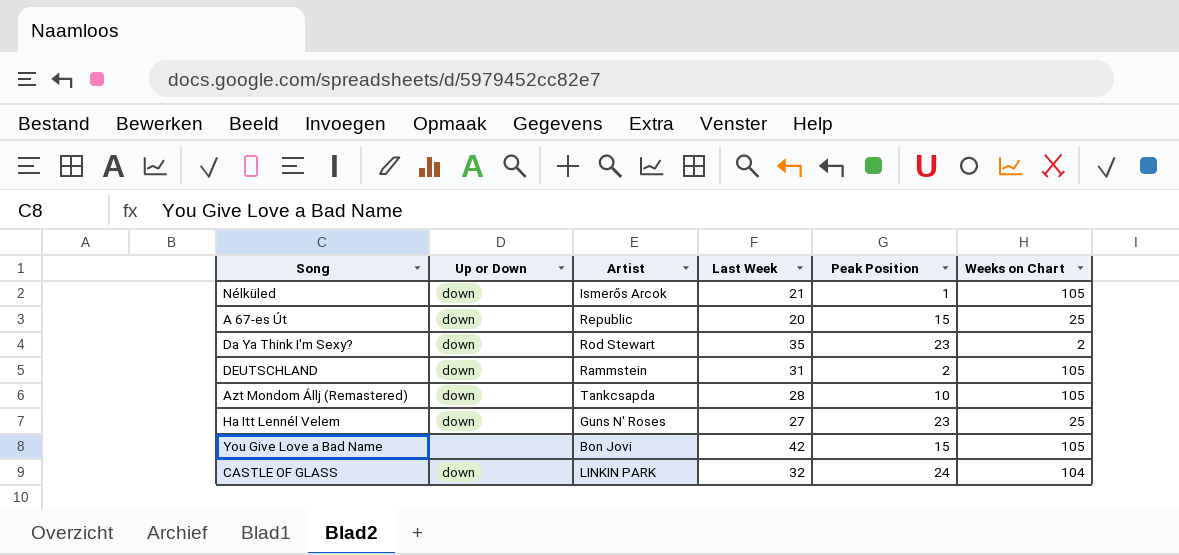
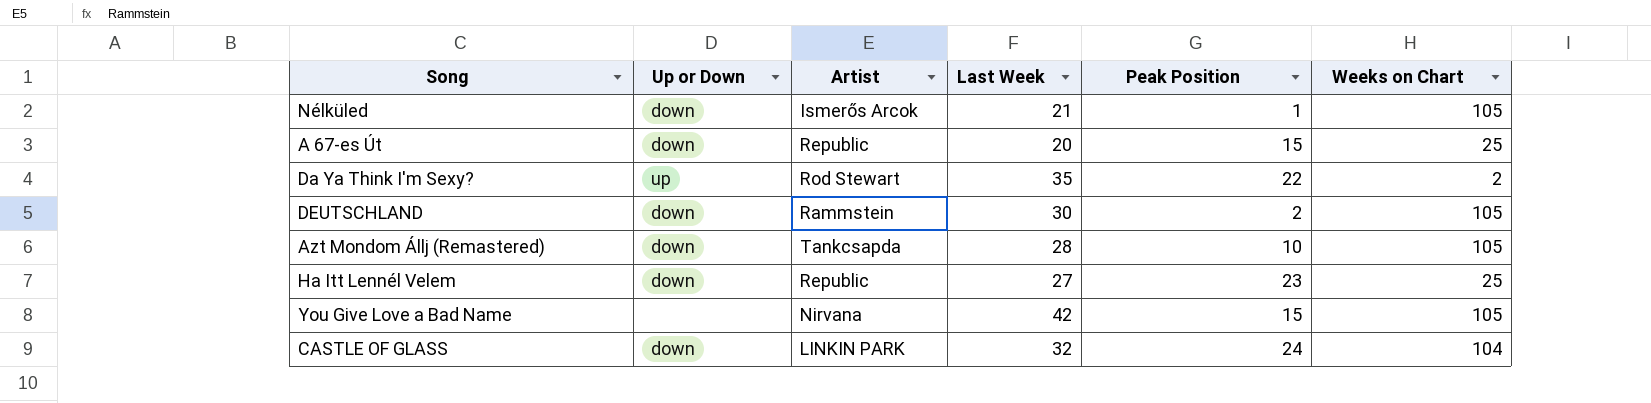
Da Ya Think I'm Sexy? | Up or Down: down -> up
Da Ya Think I'm Sexy? | Peak Position: 23 -> 22
DEUTSCHLAND | Last Week: 31 -> 30
Ha Itt Lennél Velem | Artist: Guns N' Roses -> Republic
You Give Love a Bad Name | Artist: Bon Jovi -> Nirvana

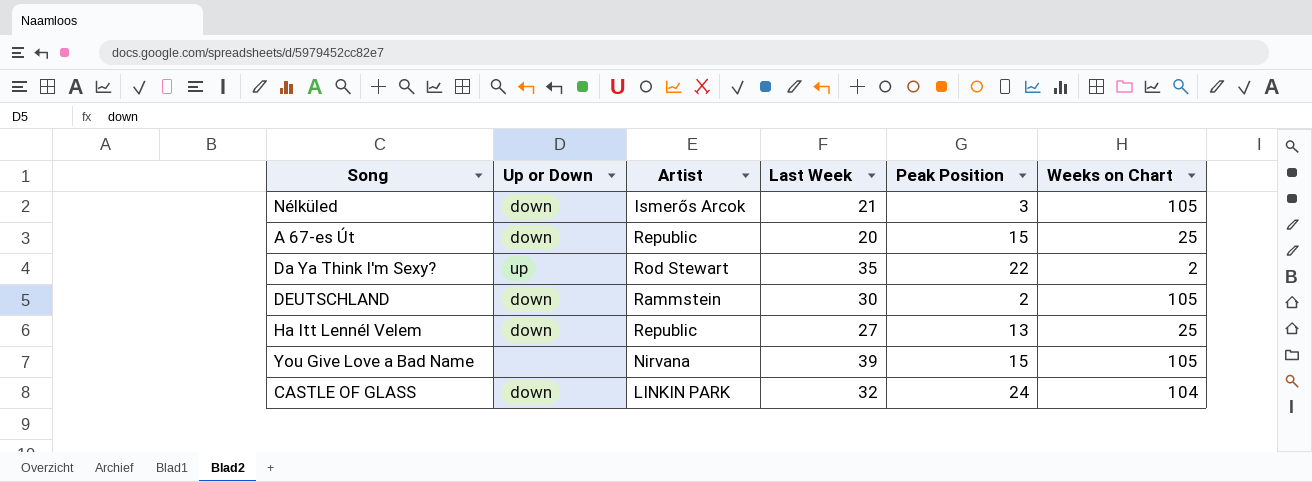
row Azt Mondom Állj (Remastered): down | Tankcsapda | 28 | 10 | 105 -> none
Nélküled | Peak Position: 1 -> 3
Ha Itt Lennél Velem | Peak Position: 23 -> 13
You Give Love a Bad Name | Last Week: 42 -> 39

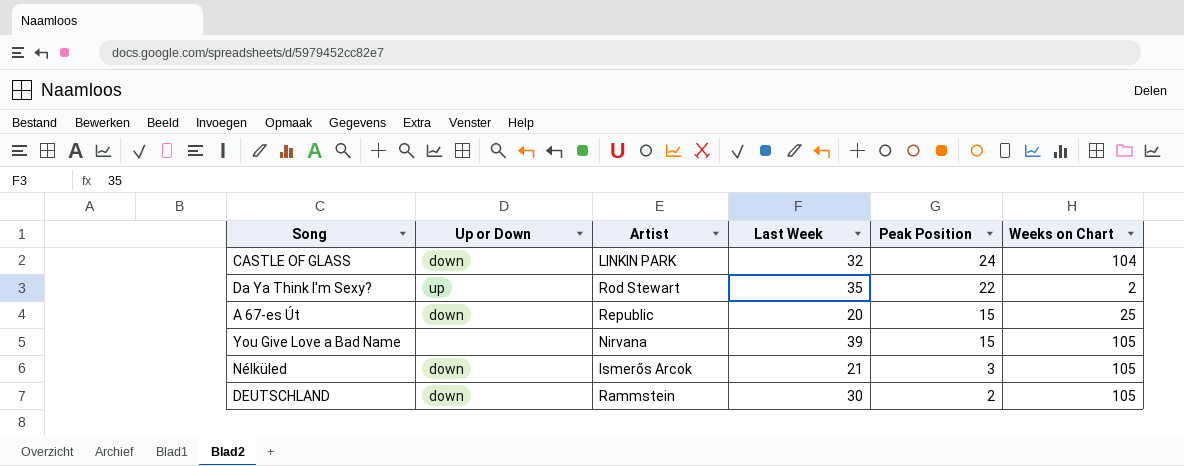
row order: none -> Peak Position descending
row Ha Itt Lennél Velem: down | Republic | 27 | 13 | 25 -> none

